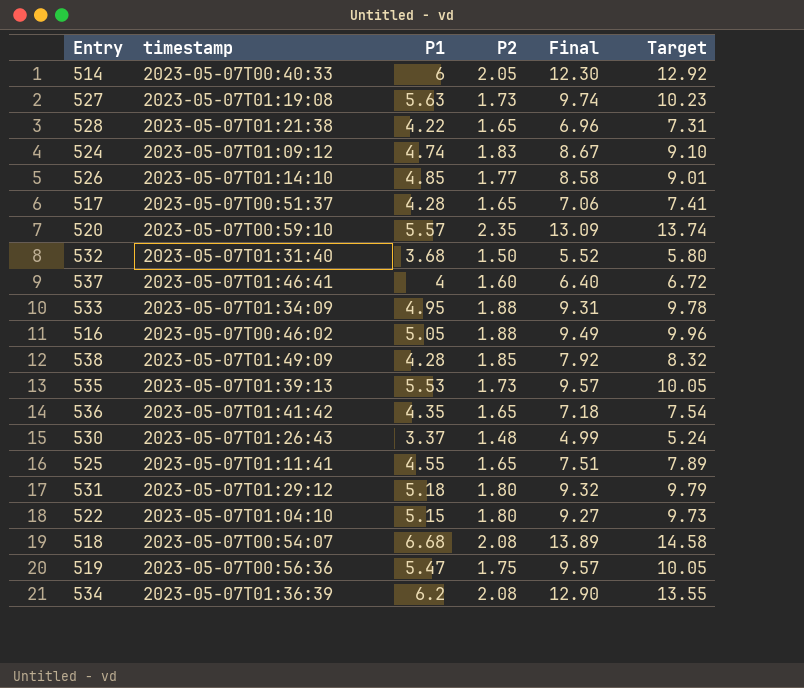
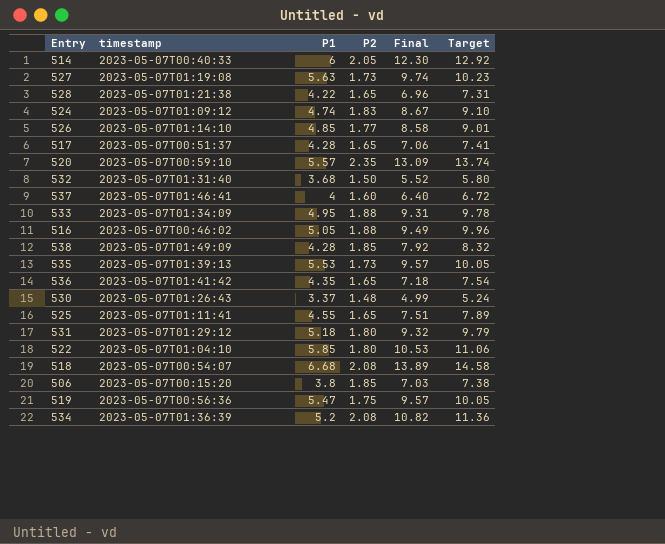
522 | P1: 5.15 -> 5.85
522 | Final: 9.27 -> 10.53
522 | Target: 9.73 -> 11.06
row 506: none -> 2023-05-07T00:15:20 | 3.8 | 1.85 | 7.03 | 7.38
534 | P1: 6.2 -> 5.2
534 | Final: 12.90 -> 10.82
534 | Target: 13.55 -> 11.36

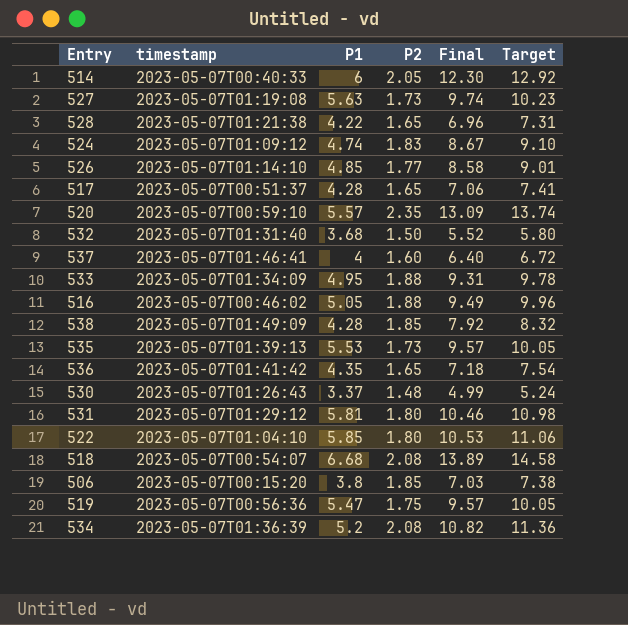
row 525: 2023-05-07T01:11:41 | 4.55 | 1.65 | 7.51 | 7.89 -> none
531 | P1: 5.18 -> 5.81
531 | Final: 9.32 -> 10.46
531 | Target: 9.79 -> 10.98

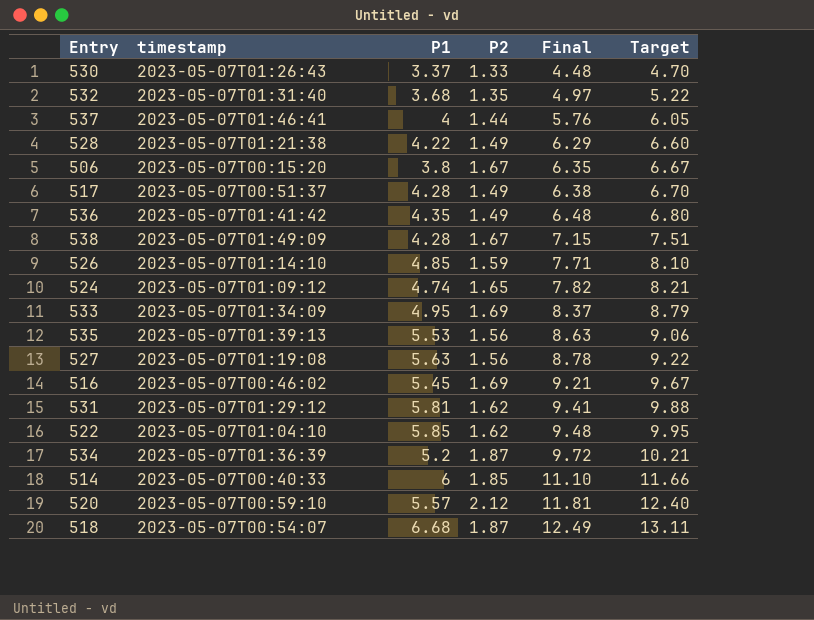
row order: none -> Final ascending
row 519: 2023-05-07T00:56:36 | 5.47 | 1.75 | 9.57 | 10.05 -> none
530 | P2: 1.48 -> 1.33
530 | Final: 4.99 -> 4.48
530 | Target: 5.24 -> 4.70
532 | P2: 1.50 -> 1.35
532 | Final: 5.52 -> 4.97
532 | Target: 5.80 -> 5.22
537 | P2: 1.60 -> 1.44
537 | Final: 6.40 -> 5.76
537 | Target: 6.72 -> 6.05
528 | P2: 1.65 -> 1.49
528 | Final: 6.96 -> 6.29
528 | Target: 7.31 -> 6.60
506 | P2: 1.85 -> 1.67
506 | Final: 7.03 -> 6.35
506 | Target: 7.38 -> 6.67
517 | P2: 1.65 -> 1.49
517 | Final: 7.06 -> 6.38
517 | Target: 7.41 -> 6.70
536 | P2: 1.65 -> 1.49
536 | Final: 7.18 -> 6.48
536 | Target: 7.54 -> 6.80
538 | P2: 1.85 -> 1.67
538 | Final: 7.92 -> 7.15
538 | Target: 8.32 -> 7.51
526 | P2: 1.77 -> 1.59
526 | Final: 8.58 -> 7.71
526 | Target: 9.01 -> 8.10
524 | P2: 1.83 -> 1.65
524 | Final: 8.67 -> 7.82
524 | Target: 9.10 -> 8.21
533 | P2: 1.88 -> 1.69
533 | Final: 9.31 -> 8.37
533 | Target: 9.78 -> 8.79
535 | P2: 1.73 -> 1.56
535 | Final: 9.57 -> 8.63
535 | Target: 10.05 -> 9.06
527 | P2: 1.73 -> 1.56
527 | Final: 9.74 -> 8.78
527 | Target: 10.23 -> 9.22
516 | P1: 5.05 -> 5.45
516 | P2: 1.88 -> 1.69
516 | Final: 9.49 -> 9.21
516 | Target: 9.96 -> 9.67
531 | P2: 1.80 -> 1.62
531 | Final: 10.46 -> 9.41
531 | Target: 10.98 -> 9.88
522 | P2: 1.80 -> 1.62
522 | Final: 10.53 -> 9.48
522 | Target: 11.06 -> 9.95
534 | P2: 2.08 -> 1.87
534 | Final: 10.82 -> 9.72
534 | Target: 11.36 -> 10.21
514 | P2: 2.05 -> 1.85
514 | Final: 12.30 -> 11.10
514 | Target: 12.92 -> 11.66
520 | P2: 2.35 -> 2.12
520 | Final: 13.09 -> 11.81
520 | Target: 13.74 -> 12.40
518 | P2: 2.08 -> 1.87
518 | Final: 13.89 -> 12.49
518 | Target: 14.58 -> 13.11

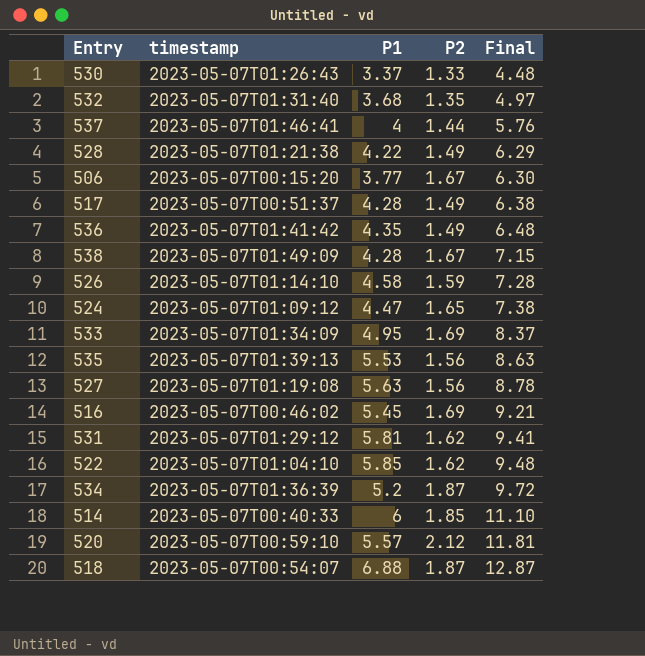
column Target | formula: [Final] * 1.05 -> none
506 | P1: 3.8 -> 3.77
506 | Final: 6.35 -> 6.30
526 | P1: 4.85 -> 4.58
526 | Final: 7.71 -> 7.28
524 | P1: 4.74 -> 4.47
524 | Final: 7.82 -> 7.38
518 | P1: 6.68 -> 6.88
518 | Final: 12.49 -> 12.87

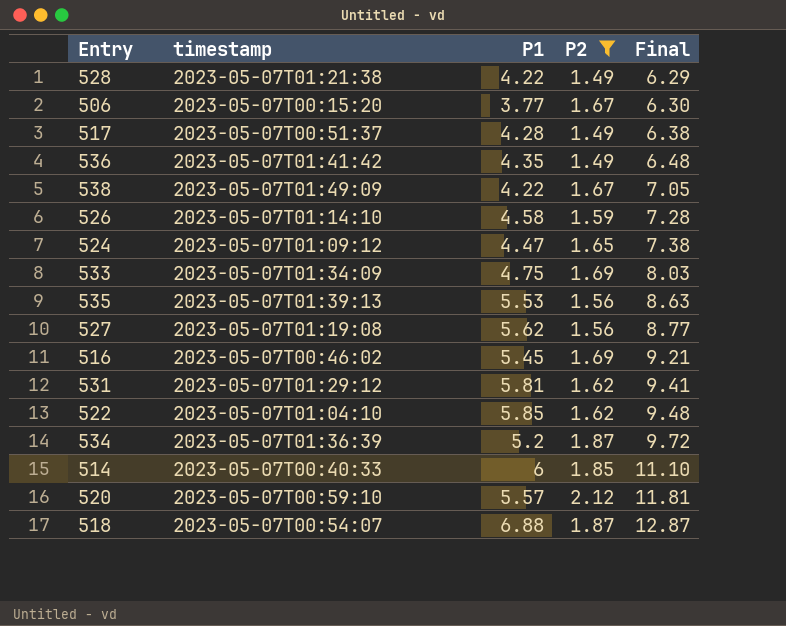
filter: none -> P2 >= 1.49
538 | P1: 4.28 -> 4.22
538 | Final: 7.15 -> 7.05
533 | P1: 4.95 -> 4.75
533 | Final: 8.37 -> 8.03
527 | P1: 5.63 -> 5.62
527 | Final: 8.78 -> 8.77

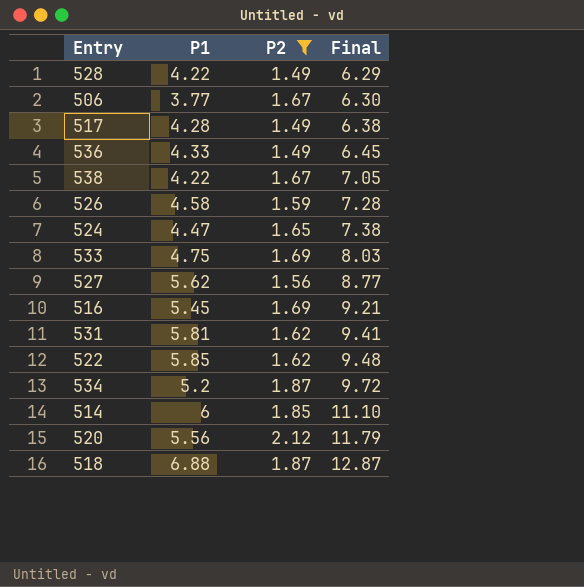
column timestamp | position: 2 -> none
row 535: 2023-05-07T01:39:13 | 5.53 | 1.56 | 8.63 -> none
536 | P1: 4.35 -> 4.33
536 | Final: 6.48 -> 6.45
520 | P1: 5.57 -> 5.56
520 | Final: 11.81 -> 11.79

